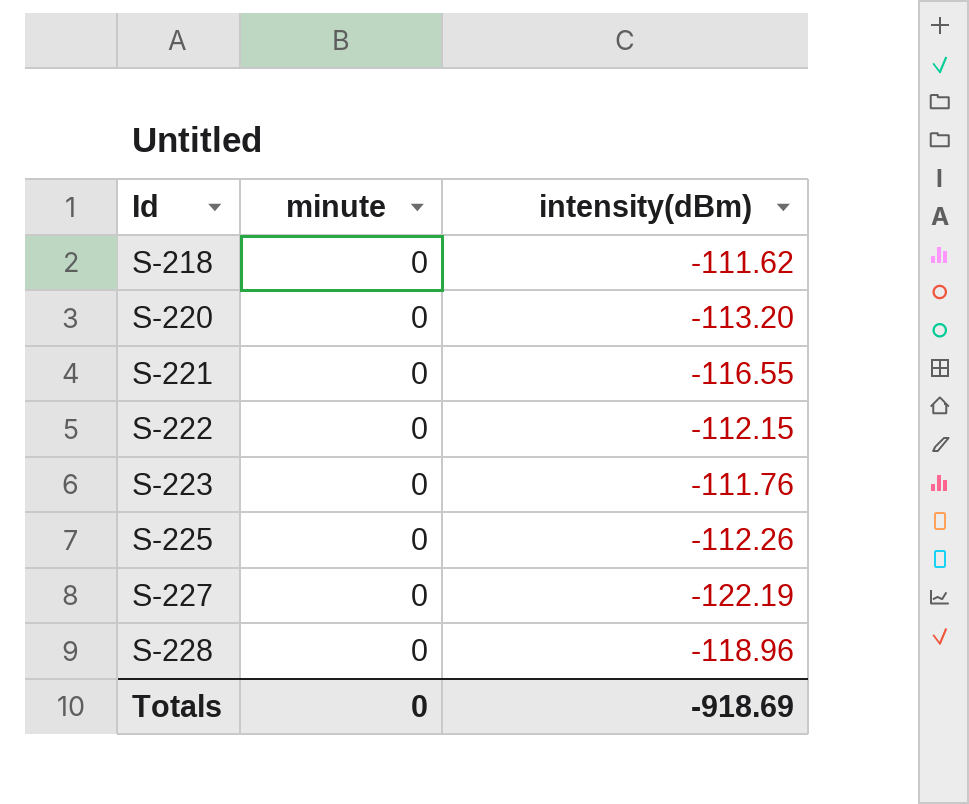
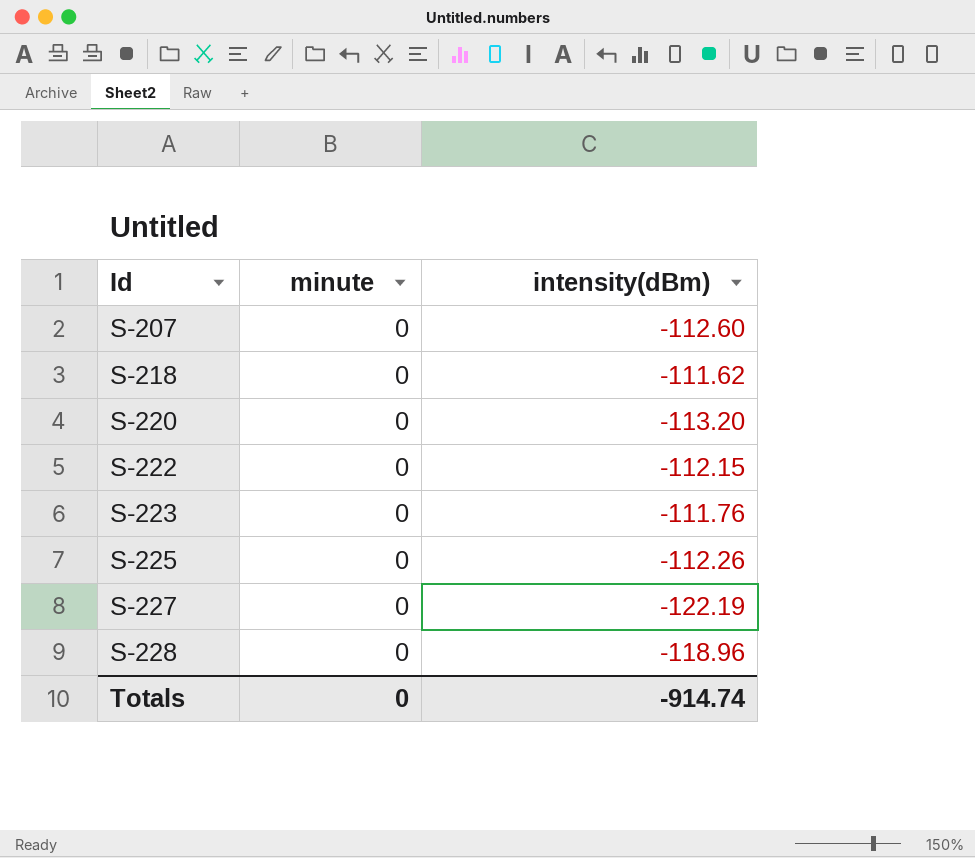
row S-221: 0 | -116.55 -> none
row S-207: none -> 0 | -112.60
Totals | intensity(dBm): -918.69 -> -914.74

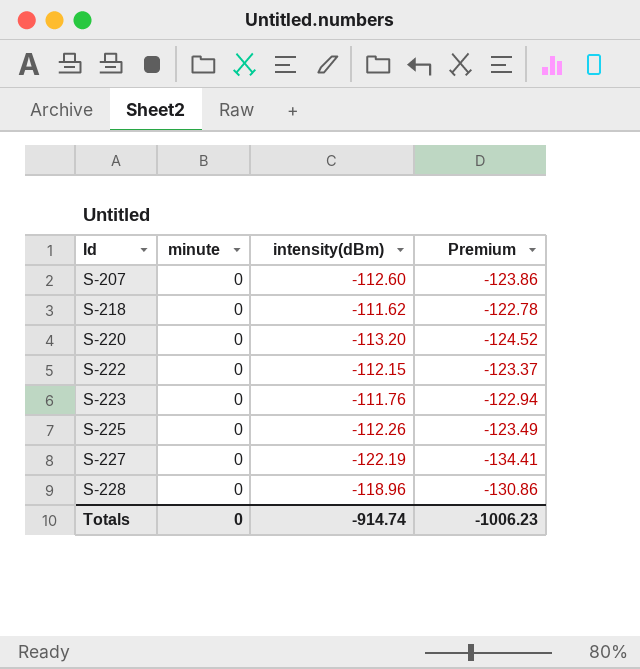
column Premium | formula: none -> [intensity(dBm)] * 1.1

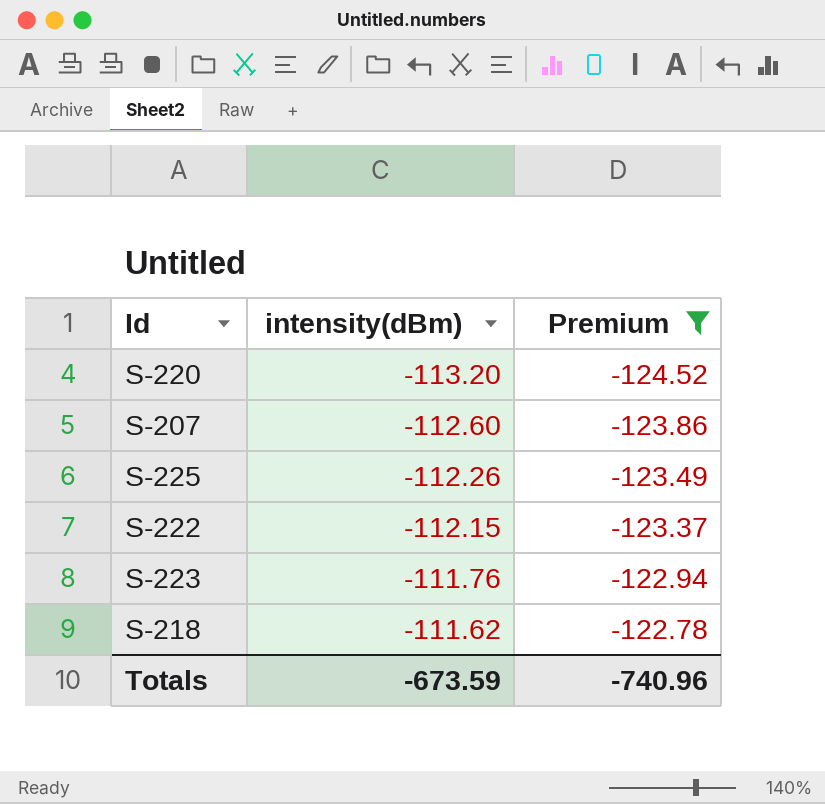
filter: none -> Premium >= -124.52
row order: Id ascending -> intensity(dBm) ascending
column minute | position: 2 -> none
Totals | intensity(dBm): -914.74 -> -673.59
Totals | Premium: -1006.23 -> -740.96

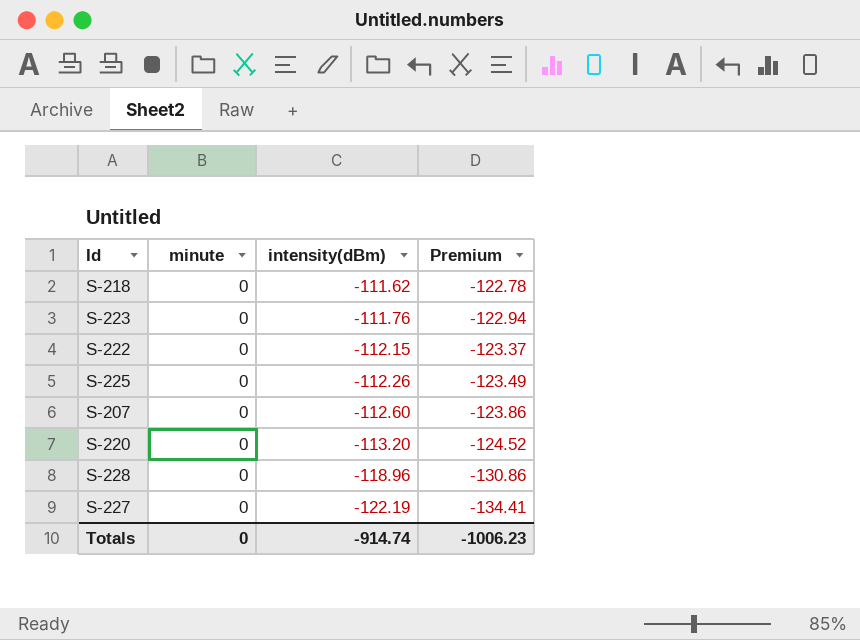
filter: Premium >= -124.52 -> none
row order: intensity(dBm) ascending -> intensity(dBm) descending
column minute | position: none -> 2
Totals | intensity(dBm): -673.59 -> -914.74
Totals | Premium: -740.96 -> -1006.23

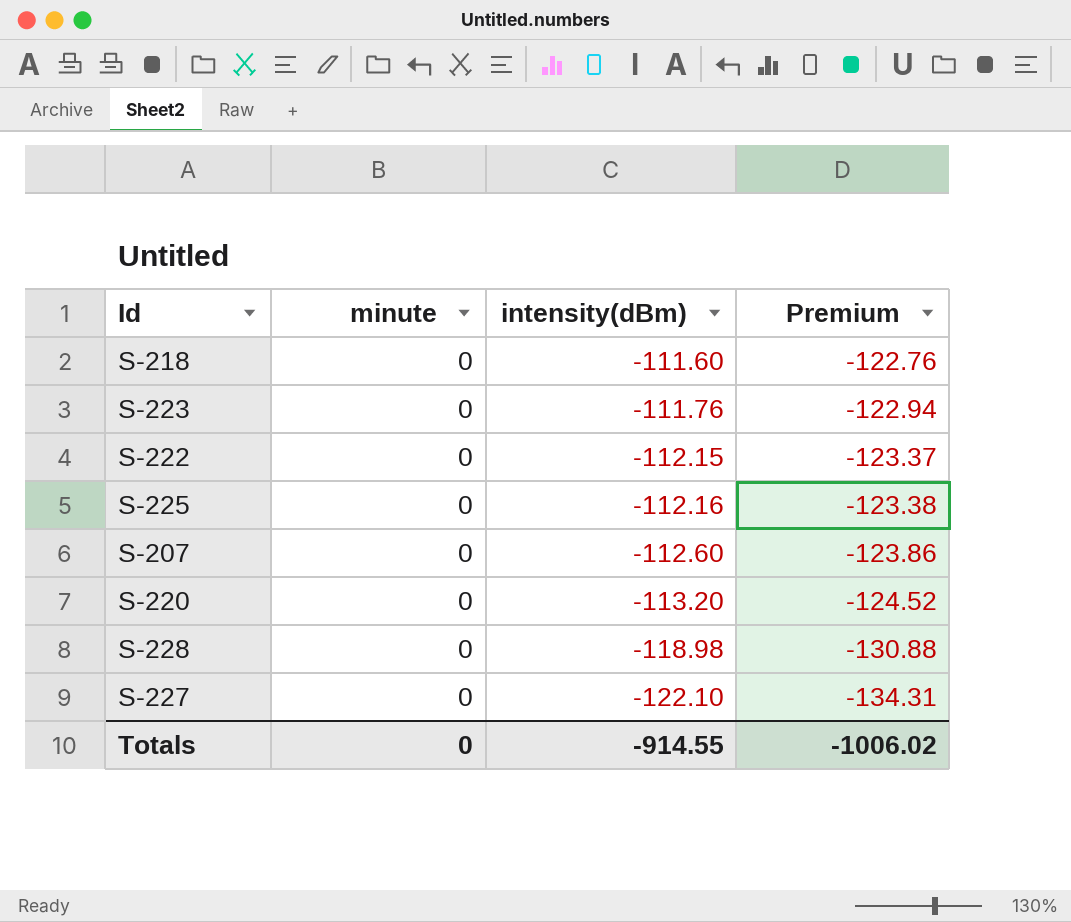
S-218 | intensity(dBm): -111.62 -> -111.60
S-218 | Premium: -122.78 -> -122.76
S-225 | intensity(dBm): -112.26 -> -112.16
S-225 | Premium: -123.49 -> -123.38
S-228 | intensity(dBm): -118.96 -> -118.98
S-228 | Premium: -130.86 -> -130.88
S-227 | intensity(dBm): -122.19 -> -122.10
S-227 | Premium: -134.41 -> -134.31
Totals | intensity(dBm): -914.74 -> -914.55
Totals | Premium: -1006.23 -> -1006.02

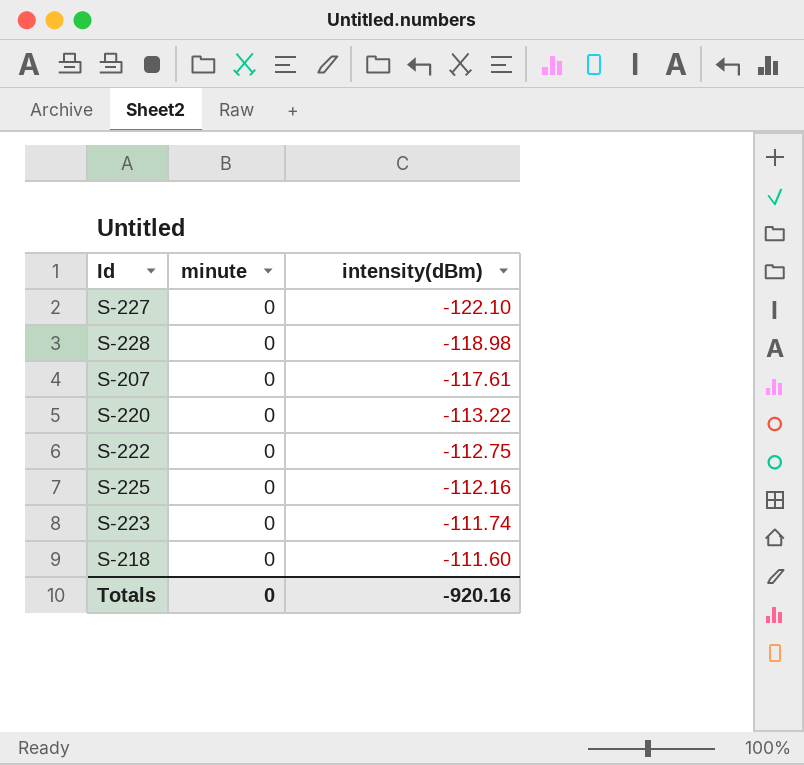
row order: intensity(dBm) descending -> intensity(dBm) ascending
column Premium | formula: [intensity(dBm)] * 1.1 -> none
S-207 | intensity(dBm): -112.60 -> -117.61
S-220 | intensity(dBm): -113.20 -> -113.22
S-222 | intensity(dBm): -112.15 -> -112.75
S-223 | intensity(dBm): -111.76 -> -111.74
Totals | intensity(dBm): -914.55 -> -920.16

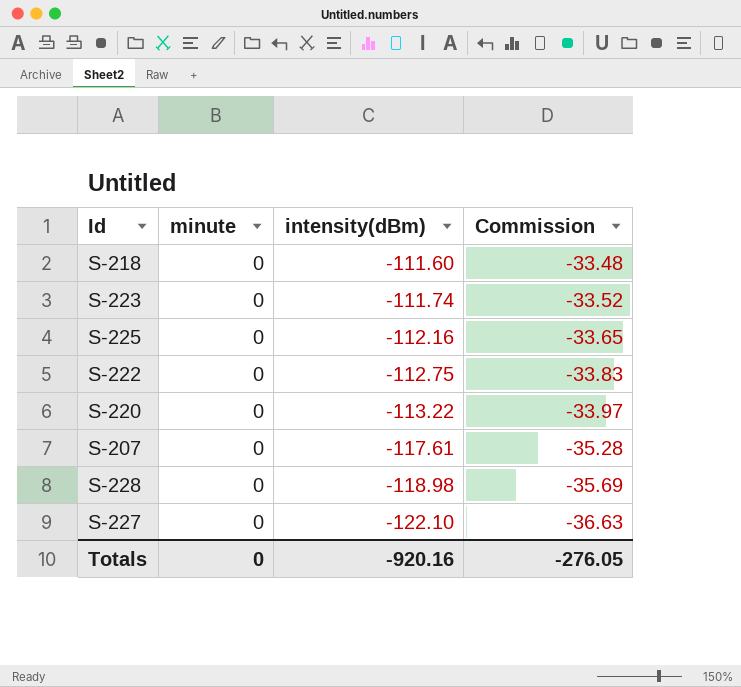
row order: intensity(dBm) ascending -> intensity(dBm) descending
column Commission | formula: none -> [intensity(dBm)] * 0.3

